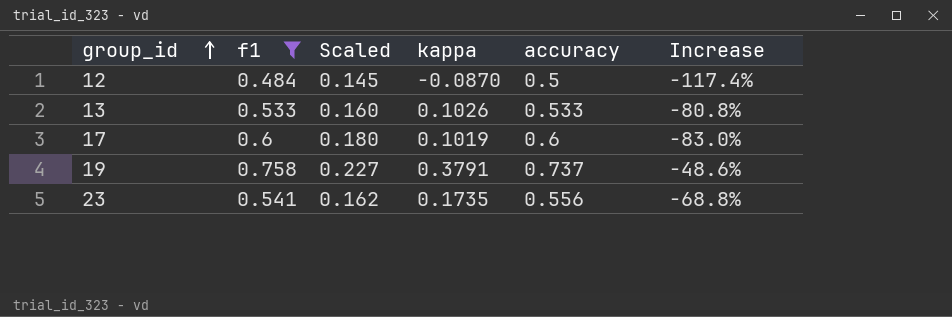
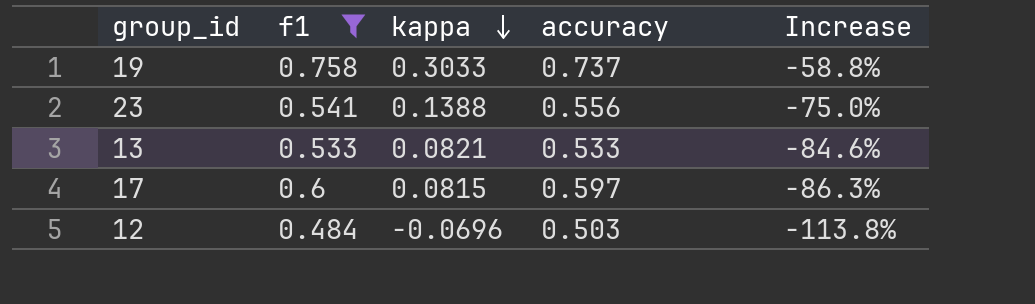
row order: group_id ascending -> kappa descending
column Scaled | formula: [f1] * 0.3 -> none
19 | kappa: 0.3791 -> 0.3033
19 | Increase: -48.6% -> -58.8%
23 | kappa: 0.1735 -> 0.1388
23 | Increase: -68.8% -> -75.0%
13 | kappa: 0.1026 -> 0.0821
13 | Increase: -80.8% -> -84.6%
17 | kappa: 0.1019 -> 0.0815
17 | accuracy: 0.6 -> 0.597
17 | Increase: -83.0% -> -86.3%
12 | kappa: -0.0870 -> -0.0696
12 | accuracy: 0.5 -> 0.503
12 | Increase: -117.4% -> -113.8%

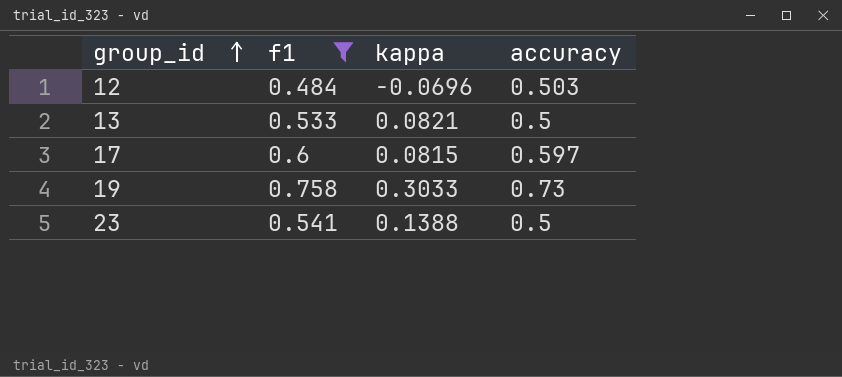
row order: kappa descending -> group_id ascending
column Increase | formula: ([kappa] - [accuracy]) / [accuracy] -> none
13 | accuracy: 0.533 -> 0.5
19 | accuracy: 0.737 -> 0.73
23 | accuracy: 0.556 -> 0.5

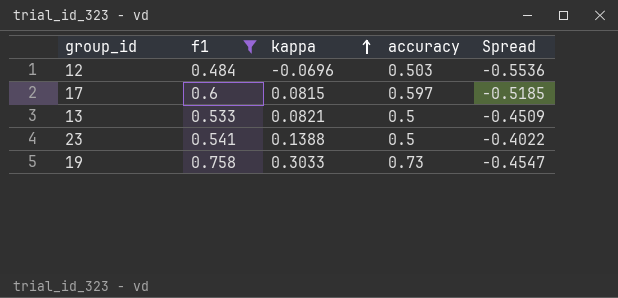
row order: group_id ascending -> kappa ascending
column Spread | formula: none -> [kappa] - [f1]

